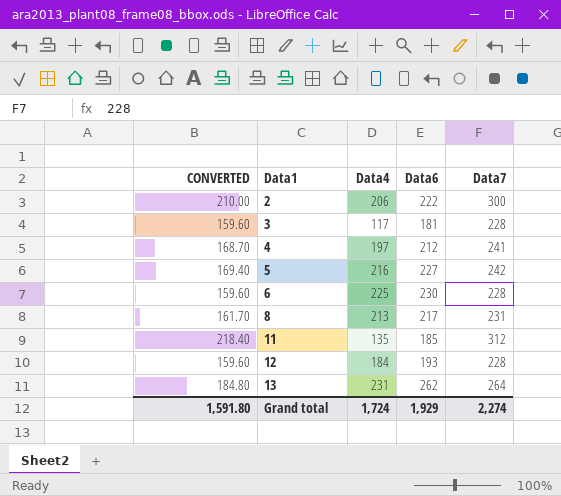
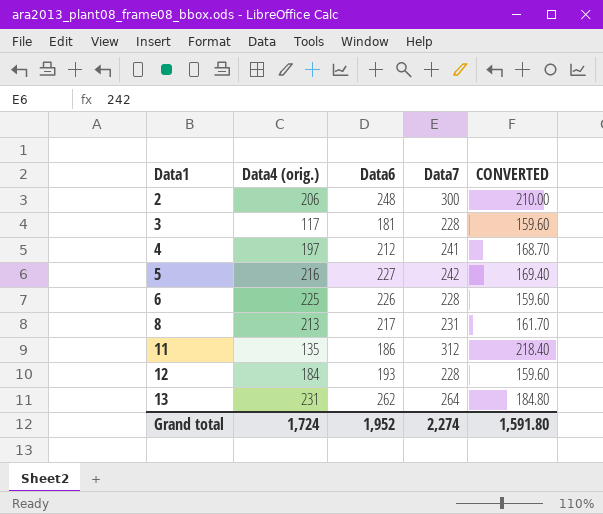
column name: Data4 -> Data4 (orig.)
column CONVERTED | position: 1 -> 5
2 | Data6: 222 -> 248
6 | Data6: 230 -> 226
11 | Data6: 185 -> 186
Grand total | Data6: 1,929 -> 1,952

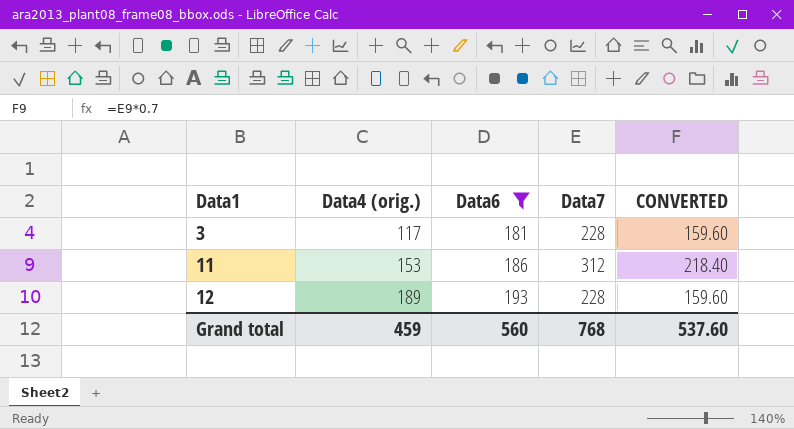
filter: none -> Data6 <= 193
11 | Data4 (orig.): 135 -> 153
12 | Data4 (orig.): 184 -> 189
Grand total | Data4 (orig.): 1,724 -> 459
Grand total | Data6: 1,952 -> 560
Grand total | Data7: 2,274 -> 768
Grand total | CONVERTED: 1,591.80 -> 537.60

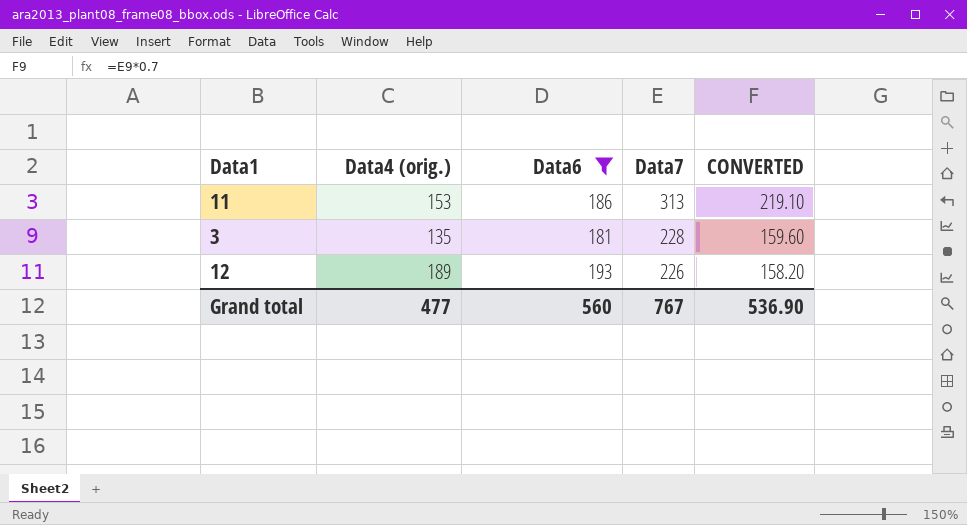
row order: Data1 ascending -> Data7 descending
11 | Data7: 312 -> 313
11 | CONVERTED: 218.40 -> 219.10
3 | Data4 (orig.): 117 -> 135
12 | Data7: 228 -> 226
12 | CONVERTED: 159.60 -> 158.20
Grand total | Data4 (orig.): 459 -> 477
Grand total | Data7: 768 -> 767
Grand total | CONVERTED: 537.60 -> 536.90

